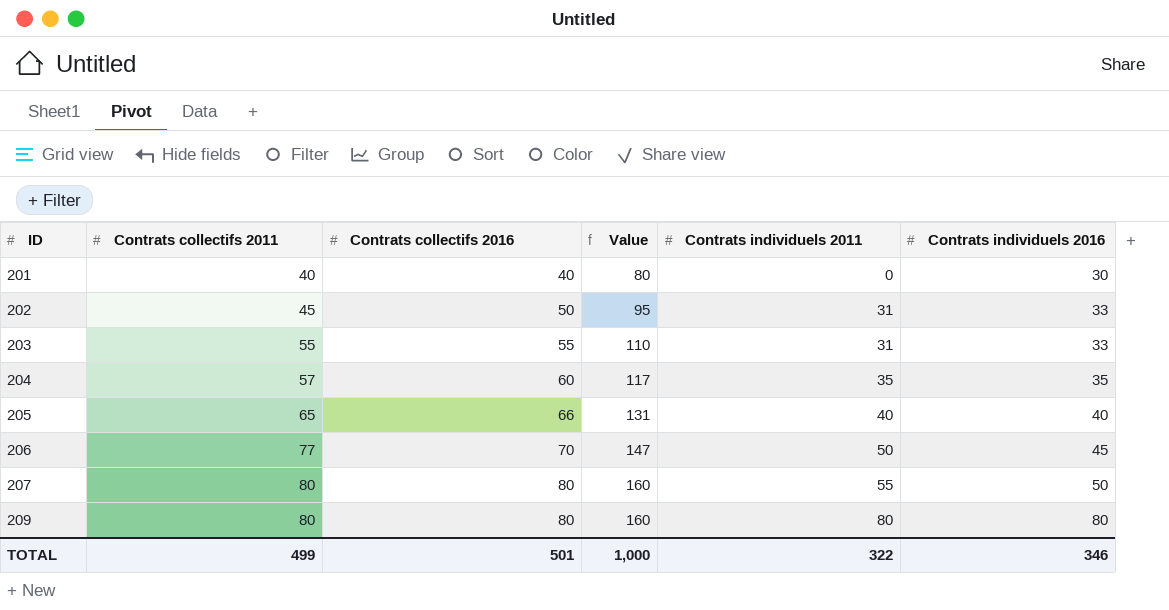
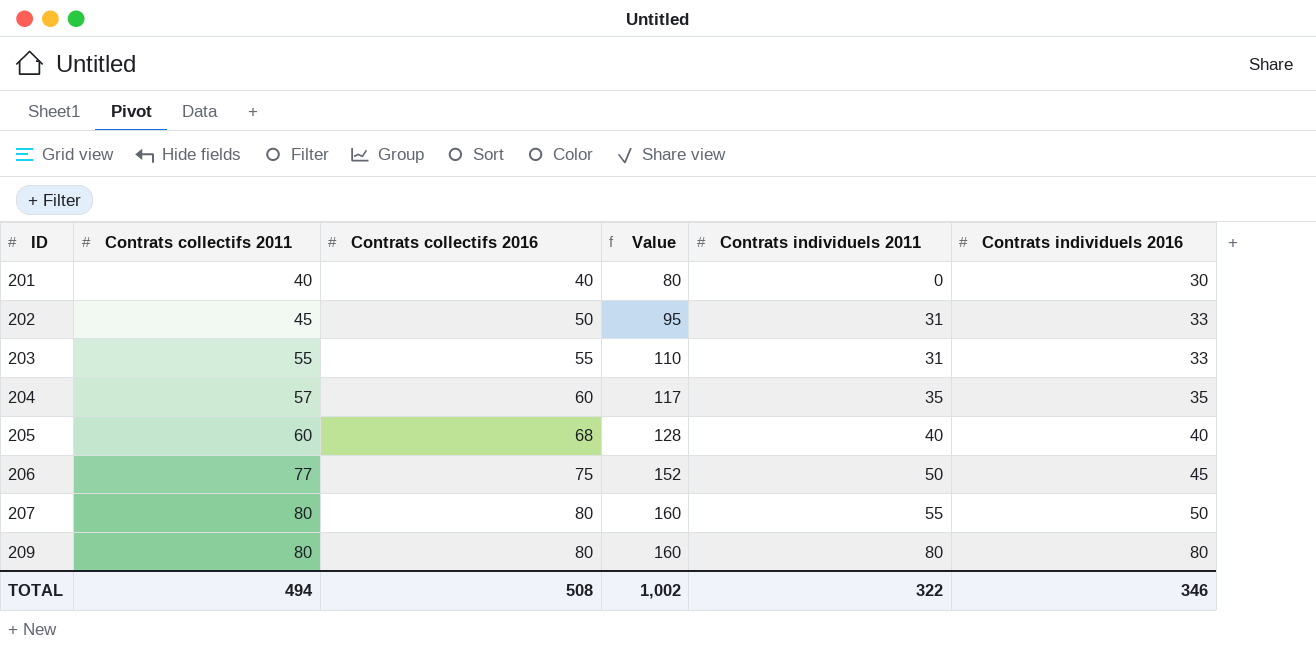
205 | Contrats collectifs 2011: 65 -> 60
205 | Contrats collectifs 2016: 66 -> 68
205 | Value: 131 -> 128
206 | Contrats collectifs 2016: 70 -> 75
206 | Value: 147 -> 152
TOTAL | Contrats collectifs 2011: 499 -> 494
TOTAL | Contrats collectifs 2016: 501 -> 508
TOTAL | Value: 1,000 -> 1,002

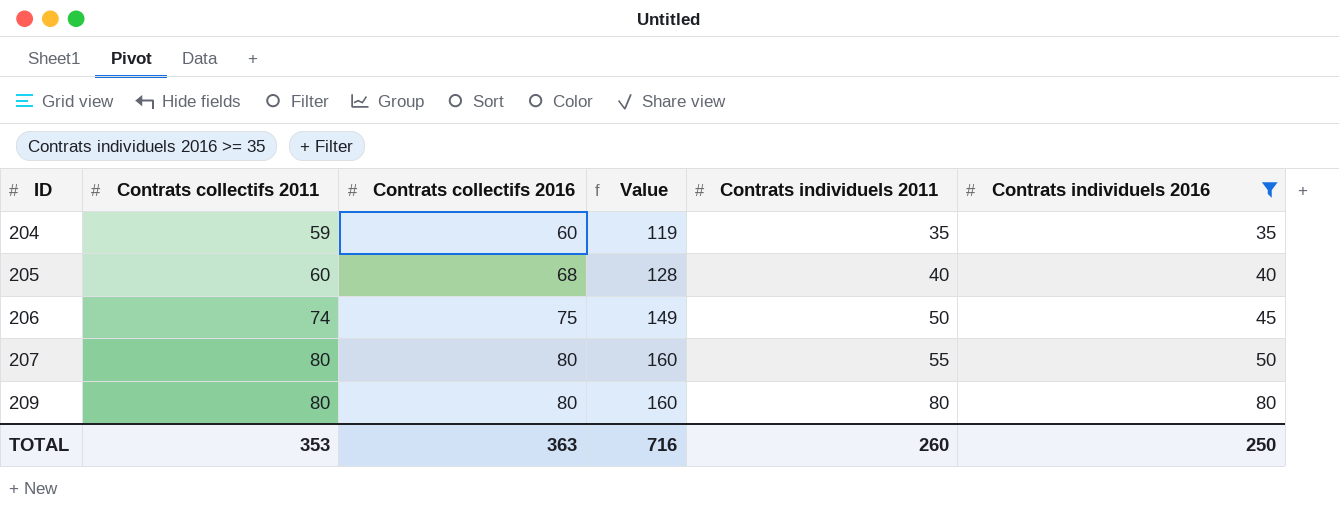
filter: none -> Contrats individuels 2016 >= 35
204 | Contrats collectifs 2011: 57 -> 59
204 | Value: 117 -> 119
206 | Contrats collectifs 2011: 77 -> 74
206 | Value: 152 -> 149
TOTAL | Contrats collectifs 2011: 494 -> 353
TOTAL | Contrats collectifs 2016: 508 -> 363
TOTAL | Value: 1,002 -> 716
TOTAL | Contrats individuels 2011: 322 -> 260
TOTAL | Contrats individuels 2016: 346 -> 250

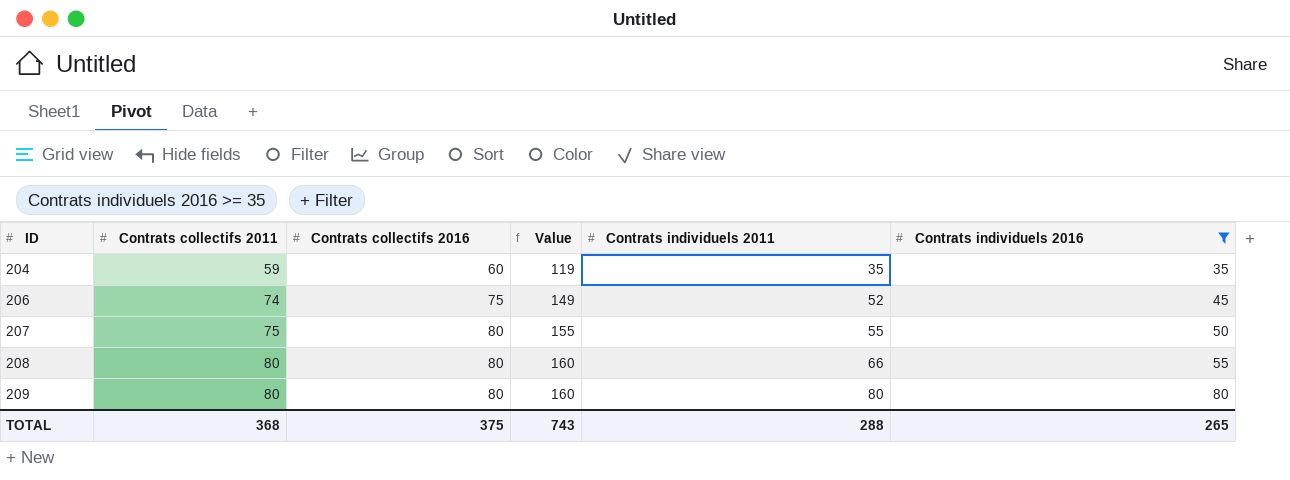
row 205: 60 | 68 | 128 | 40 | 40 -> none
206 | Contrats individuels 2011: 50 -> 52
207 | Contrats collectifs 2011: 80 -> 75
207 | Value: 160 -> 155
row 208: none -> 80 | 80 | 160 | 66 | 55
TOTAL | Contrats collectifs 2011: 353 -> 368
TOTAL | Contrats collectifs 2016: 363 -> 375
TOTAL | Value: 716 -> 743
TOTAL | Contrats individuels 2011: 260 -> 288
TOTAL | Contrats individuels 2016: 250 -> 265

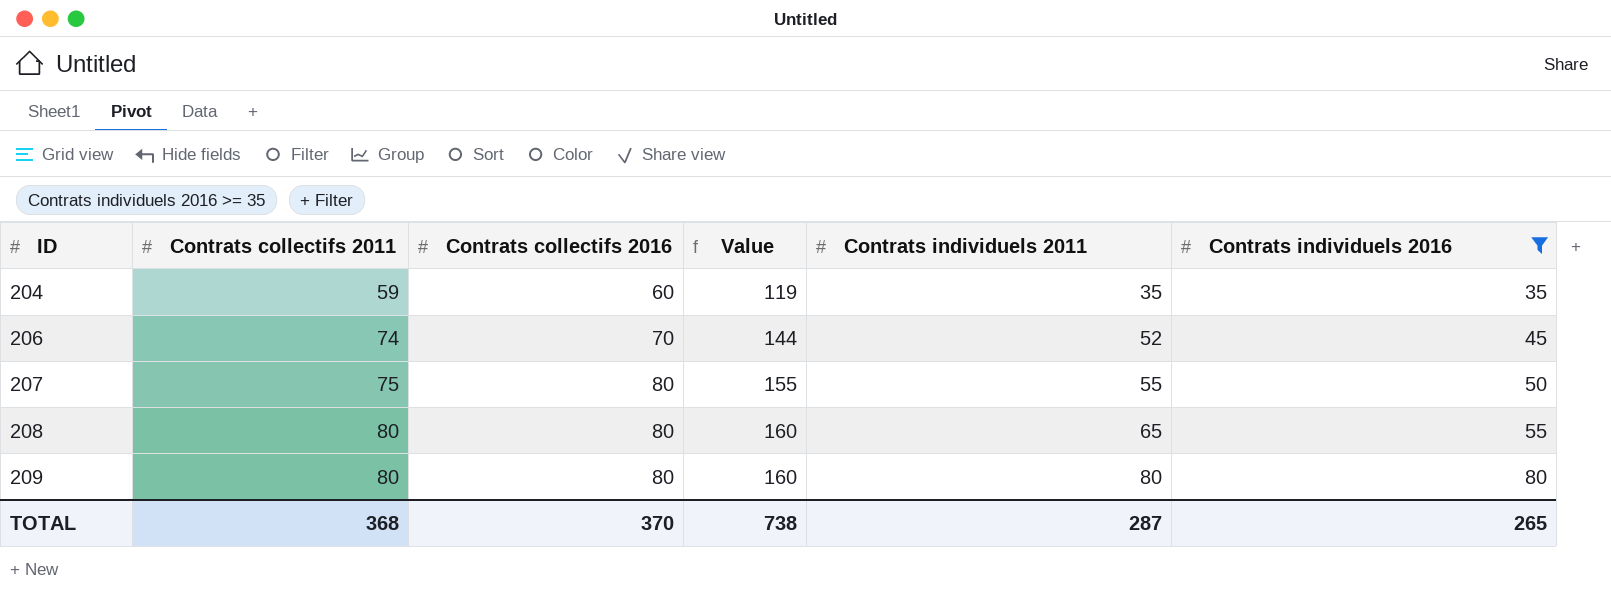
206 | Contrats collectifs 2016: 75 -> 70
206 | Value: 149 -> 144
208 | Contrats individuels 2011: 66 -> 65
TOTAL | Contrats collectifs 2016: 375 -> 370
TOTAL | Value: 743 -> 738
TOTAL | Contrats individuels 2011: 288 -> 287

